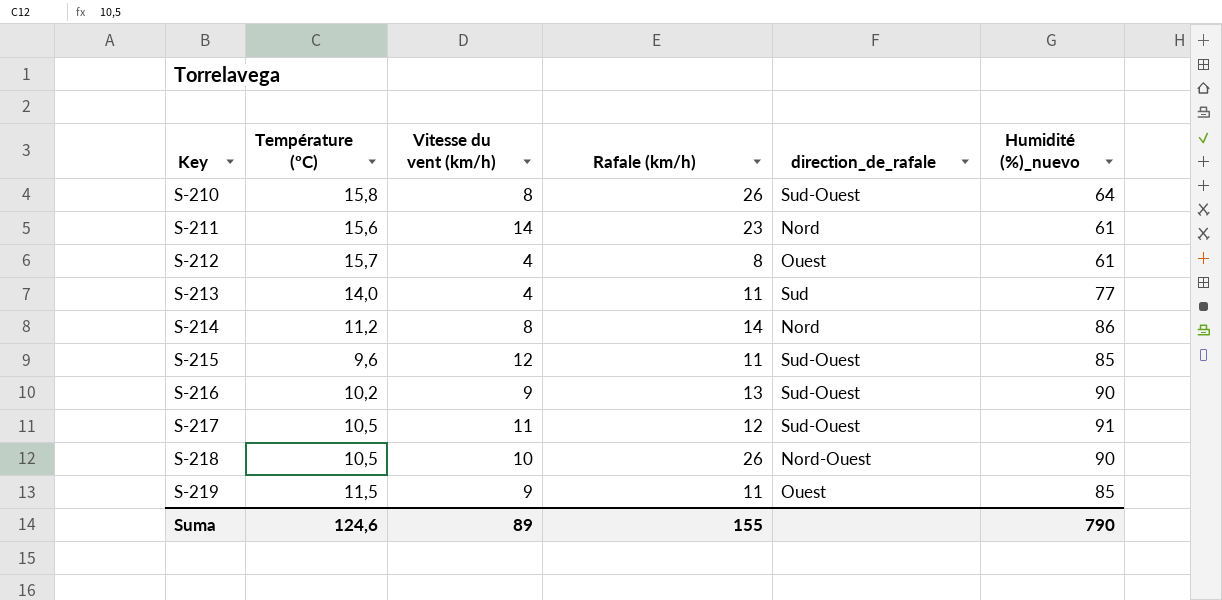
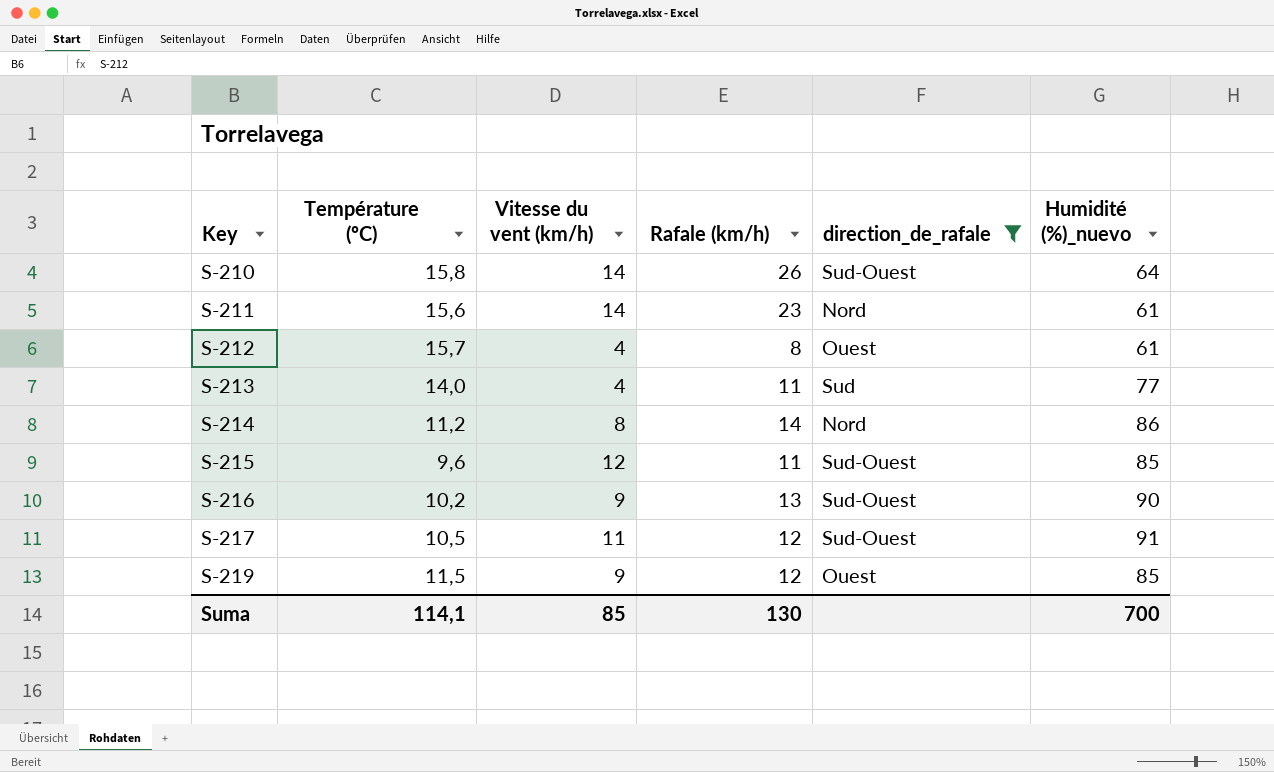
filter: none -> direction_de_rafale != Nord-Ouest
S-210 | Vitesse du vent (km/h): 8 -> 14
S-219 | Rafale (km/h): 11 -> 12
Suma | Température (ºC): 124,6 -> 114,1
Suma | Vitesse du vent (km/h): 89 -> 85
Suma | Rafale (km/h): 155 -> 130
Suma | Humidité (%)_nuevo: 790 -> 700

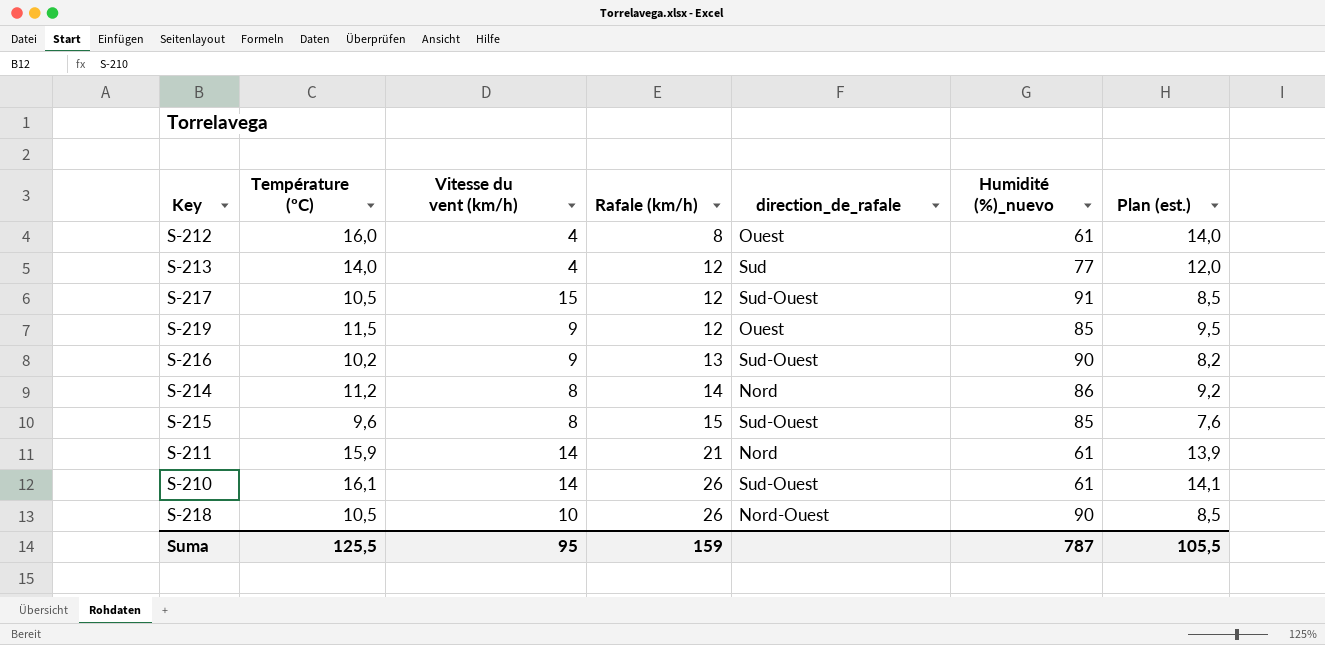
filter: direction_de_rafale != Nord-Ouest -> none
row order: Key ascending -> Rafale (km/h) ascending
column Plan (est.) | formula: none -> [Température (ºC)] - 2
S-212 | Température (ºC): 15,7 -> 16,0
S-213 | Rafale (km/h): 11 -> 12
S-217 | Vitesse du vent (km/h): 11 -> 15
S-215 | Vitesse du vent (km/h): 12 -> 8
S-215 | Rafale (km/h): 11 -> 15
S-211 | Température (ºC): 15,6 -> 15,9
S-211 | Rafale (km/h): 23 -> 21
S-210 | Température (ºC): 15,8 -> 16,1
S-210 | Humidité (%)_nuevo: 64 -> 61
Suma | Température (ºC): 114,1 -> 125,5
Suma | Vitesse du vent (km/h): 85 -> 95
Suma | Rafale (km/h): 130 -> 159
Suma | Humidité (%)_nuevo: 700 -> 787

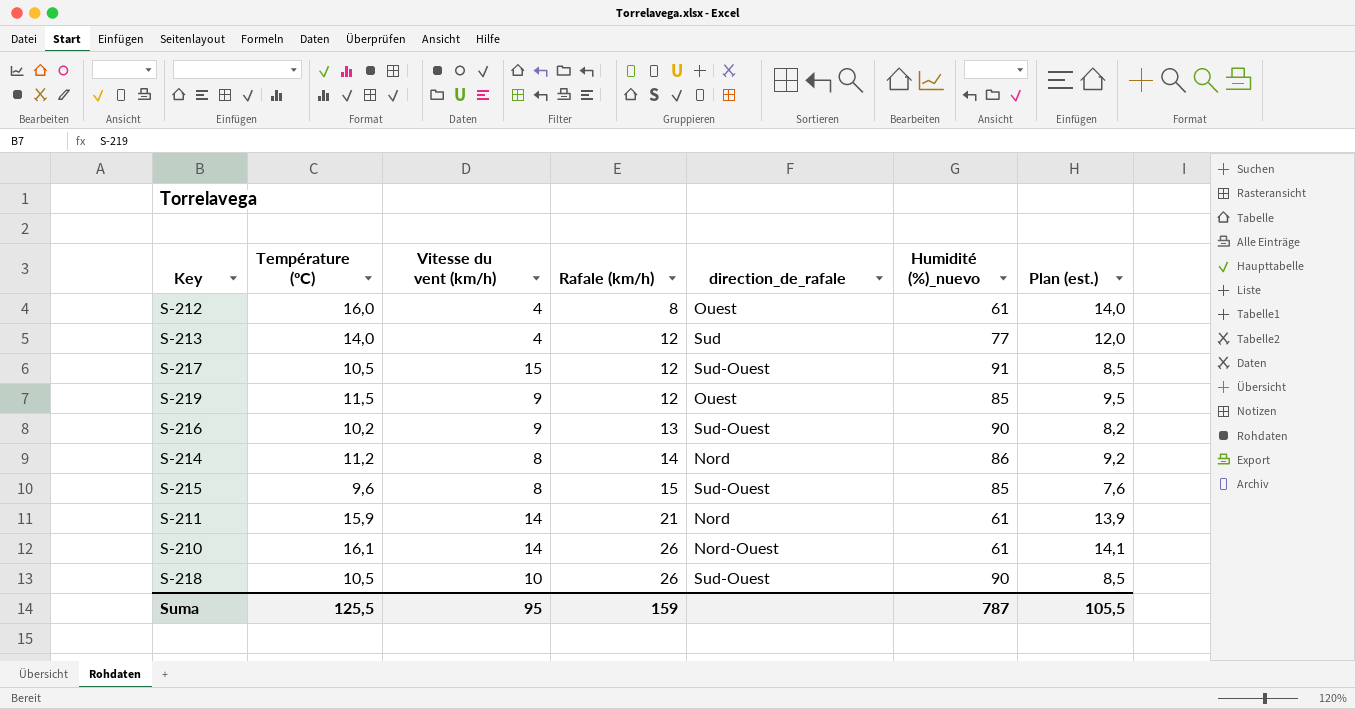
S-210 | direction_de_rafale: Sud-Ouest -> Nord-Ouest
S-218 | direction_de_rafale: Nord-Ouest -> Sud-Ouest

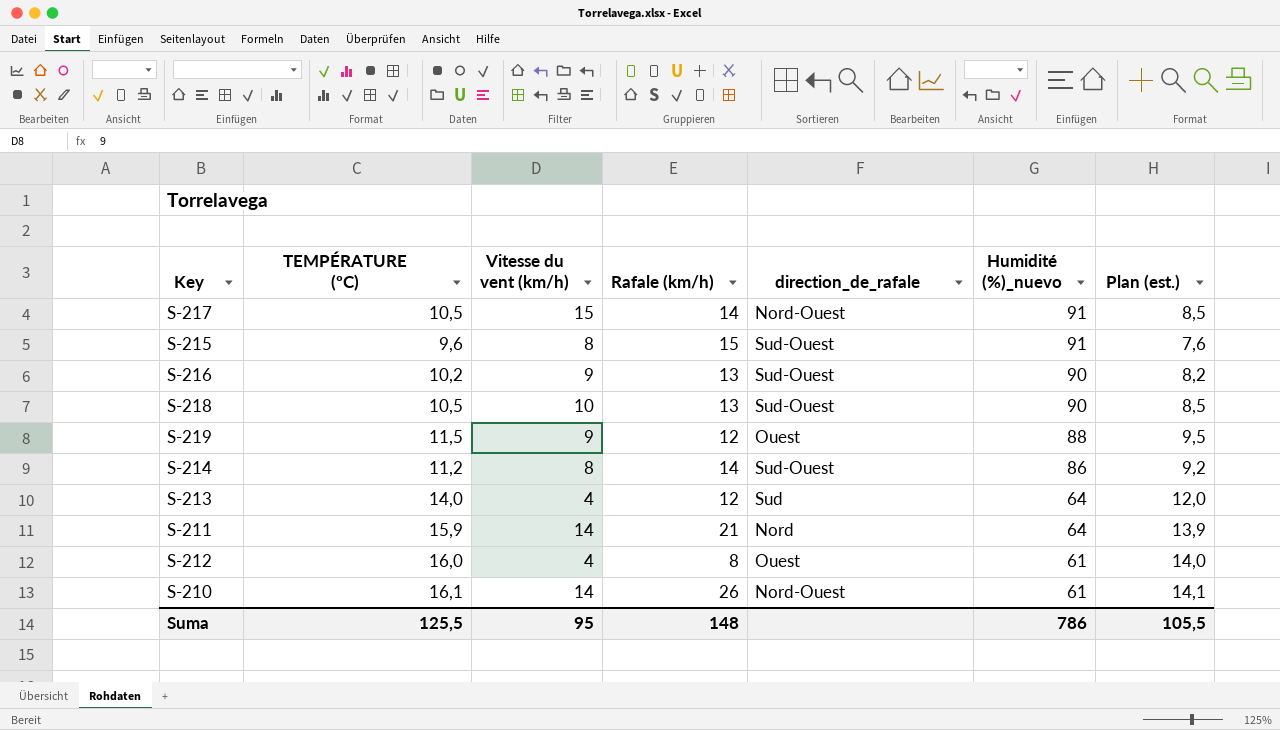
row order: Rafale (km/h) ascending -> Humidité (%)_nuevo descending
column name: Température (ºC) -> TEMPÉRATURE (ºC)
S-217 | Rafale (km/h): 12 -> 14
S-217 | direction_de_rafale: Sud-Ouest -> Nord-Ouest
S-215 | Humidité (%)_nuevo: 85 -> 91
S-218 | Rafale (km/h): 26 -> 13
S-219 | Humidité (%)_nuevo: 85 -> 88
S-214 | direction_de_rafale: Nord -> Sud-Ouest
S-213 | Humidité (%)_nuevo: 77 -> 64
S-211 | Humidité (%)_nuevo: 61 -> 64
Suma | Rafale (km/h): 159 -> 148
Suma | Humidité (%)_nuevo: 787 -> 786

